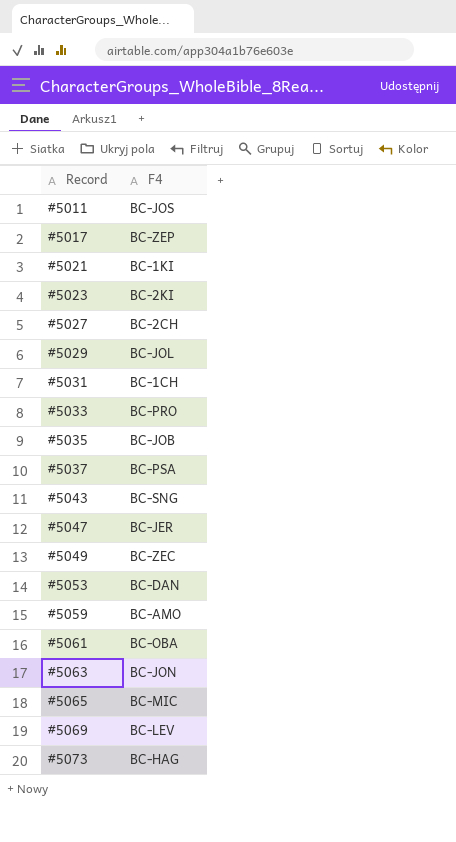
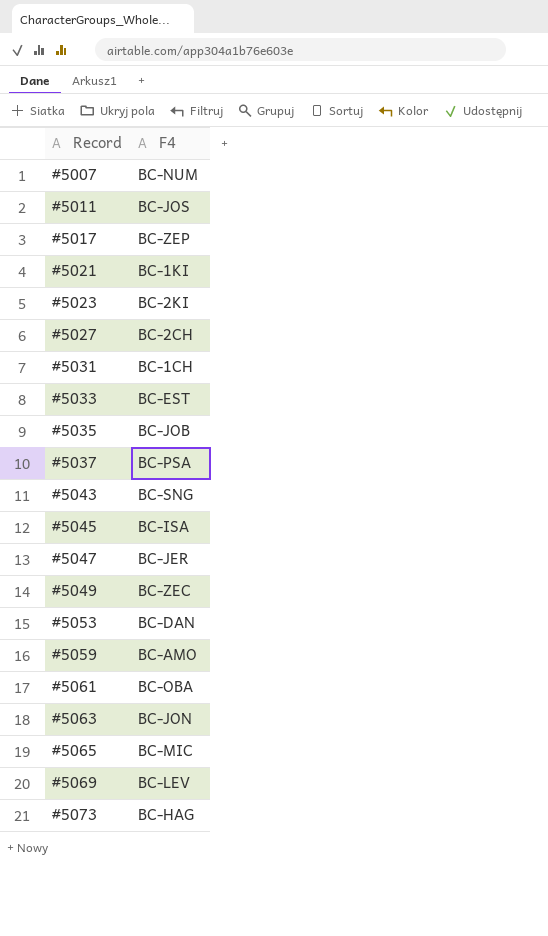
row #5029: BC-JOL -> none
row #5007: none -> BC-NUM
#5033 | F4: BC-PRO -> BC-EST
row #5045: none -> BC-ISA

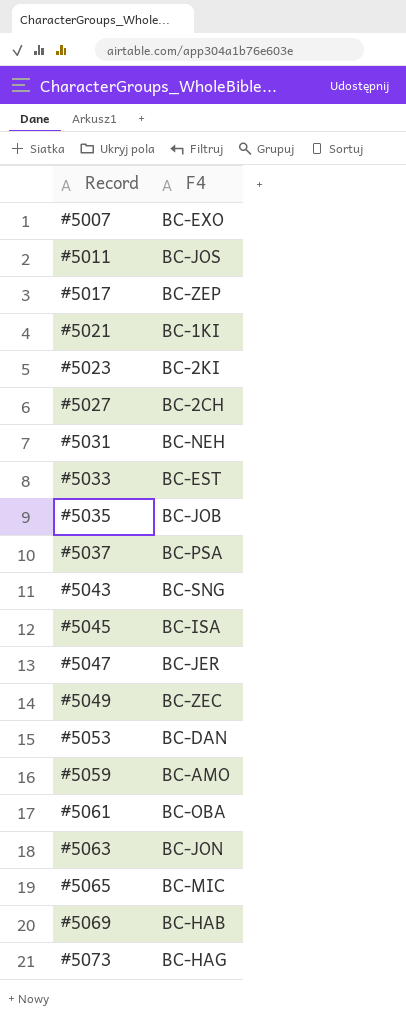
#5007 | F4: BC-NUM -> BC-EXO
#5031 | F4: BC-1CH -> BC-NEH
#5069 | F4: BC-LEV -> BC-HAB

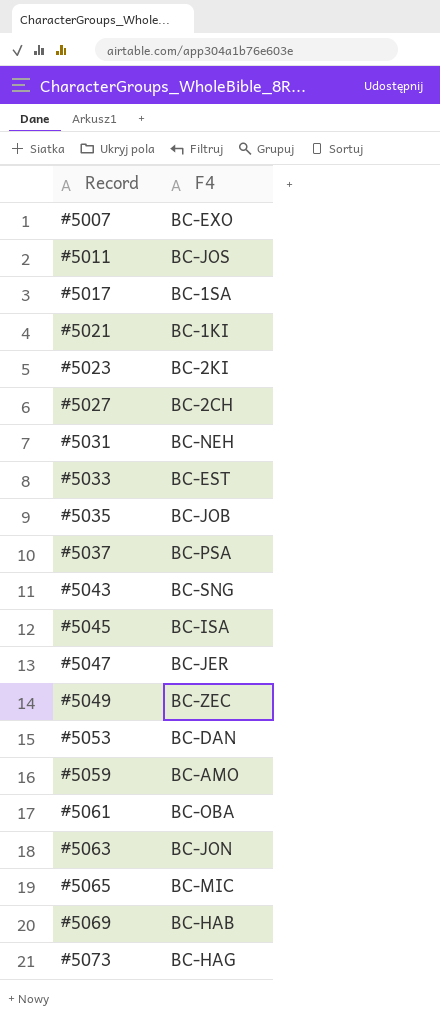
#5017 | F4: BC-ZEP -> BC-1SA

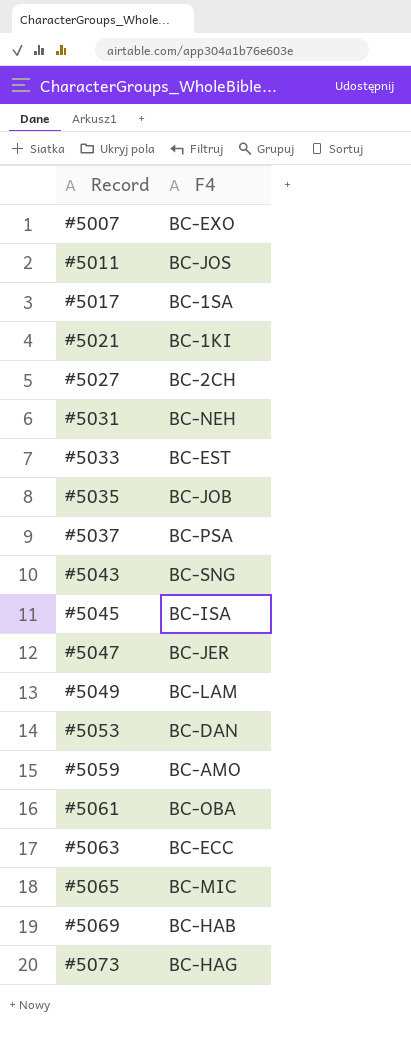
row #5023: BC-2KI -> none
#5049 | F4: BC-ZEC -> BC-LAM
#5063 | F4: BC-JON -> BC-ECC

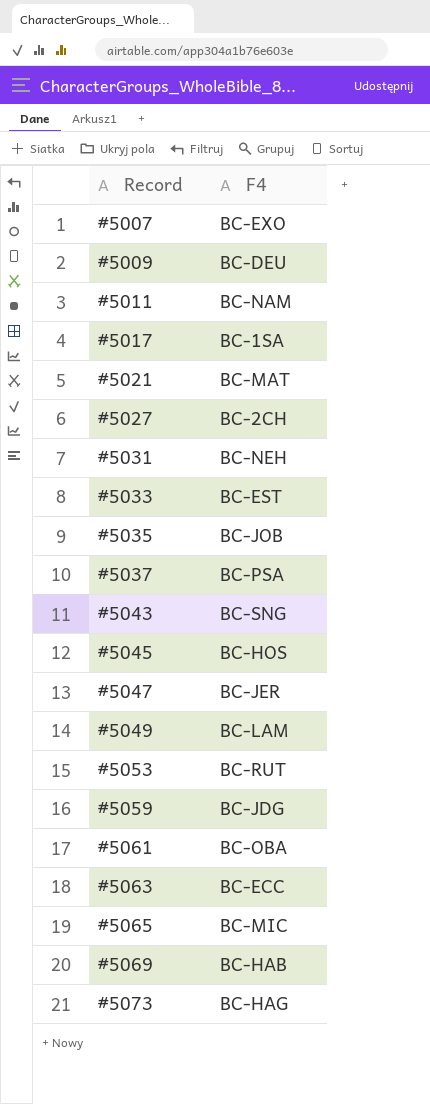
row #5009: none -> BC-DEU
#5011 | F4: BC-JOS -> BC-NAM
#5021 | F4: BC-1KI -> BC-MAT
#5045 | F4: BC-ISA -> BC-HOS
#5053 | F4: BC-DAN -> BC-RUT
#5059 | F4: BC-AMO -> BC-JDG

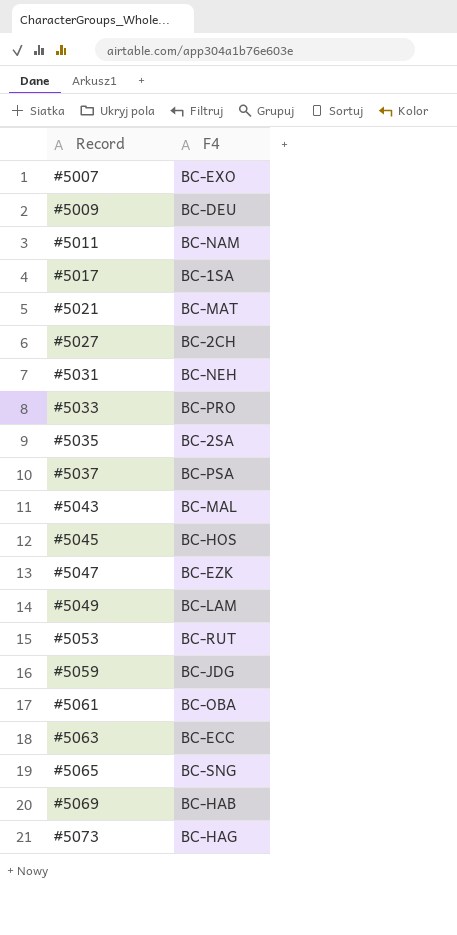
#5033 | F4: BC-EST -> BC-PRO
#5035 | F4: BC-JOB -> BC-2SA
#5043 | F4: BC-SNG -> BC-MAL
#5047 | F4: BC-JER -> BC-EZK
#5065 | F4: BC-MIC -> BC-SNG

